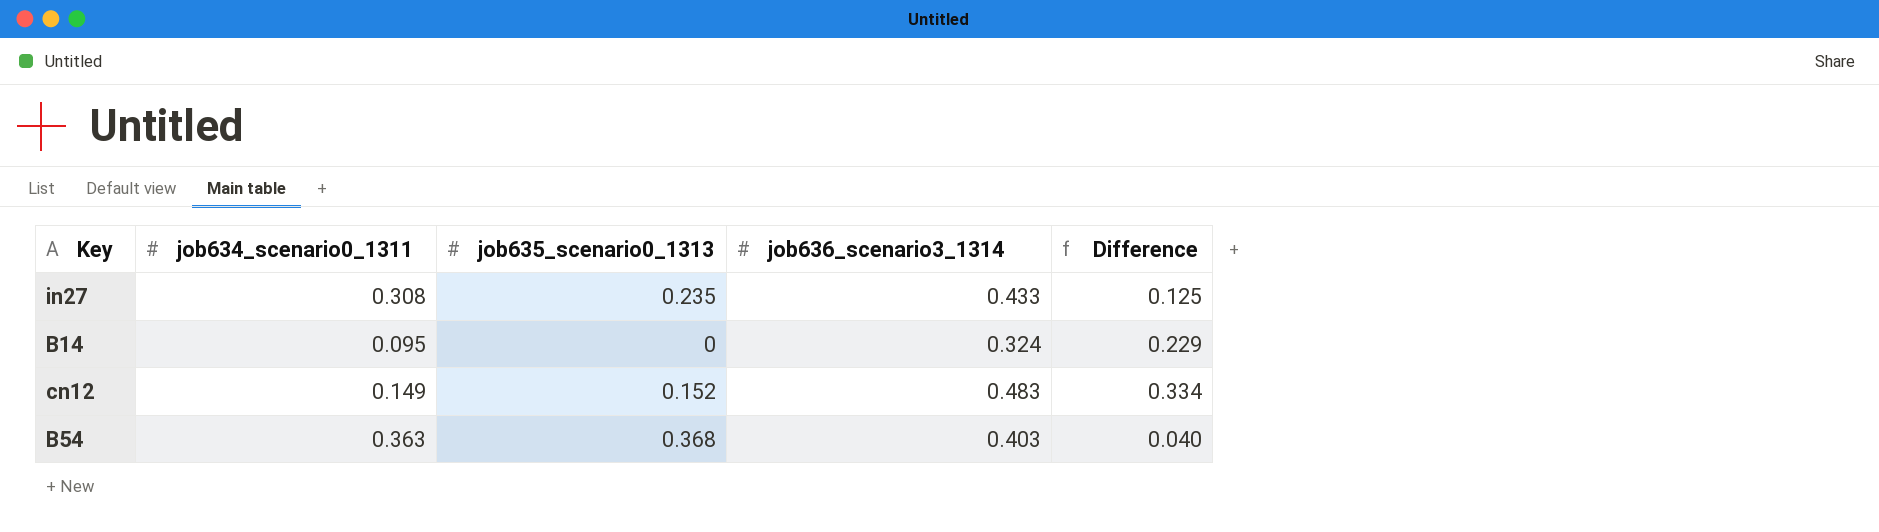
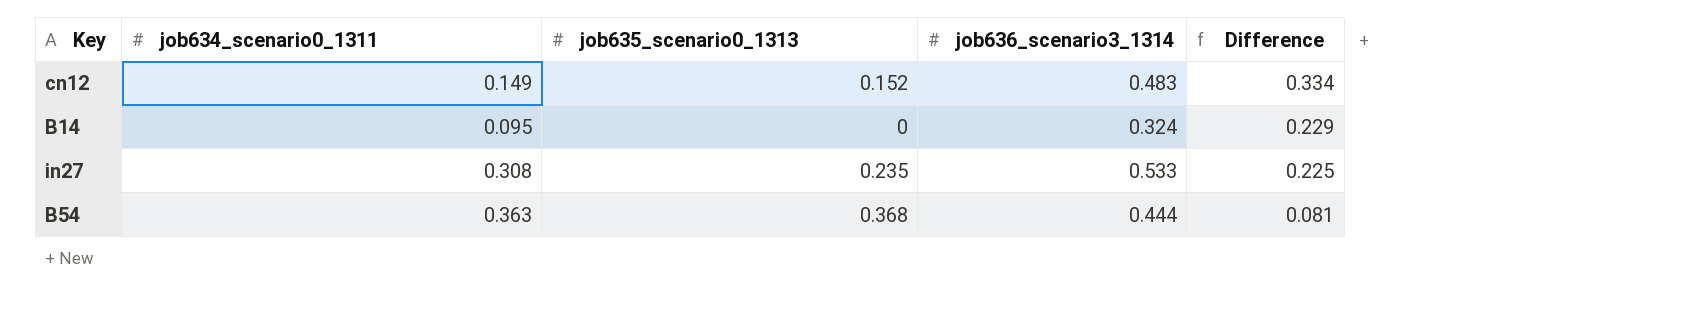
row order: none -> Difference descending
in27 | job636_scenario3_1314: 0.433 -> 0.533
in27 | Difference: 0.125 -> 0.225
B54 | job636_scenario3_1314: 0.403 -> 0.444
B54 | Difference: 0.040 -> 0.081

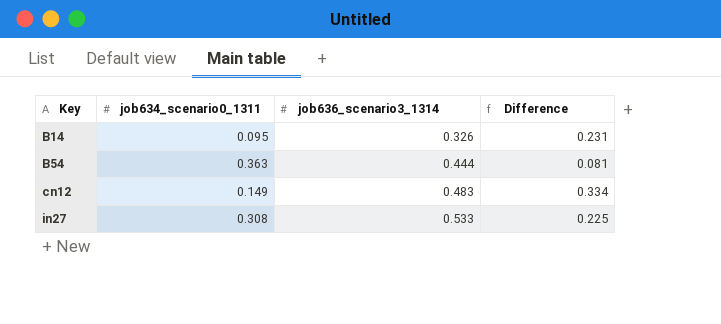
row order: Difference descending -> Key ascending
column job635_scenario0_1313 | position: 3 -> none
B14 | job636_scenario3_1314: 0.324 -> 0.326
B14 | Difference: 0.229 -> 0.231

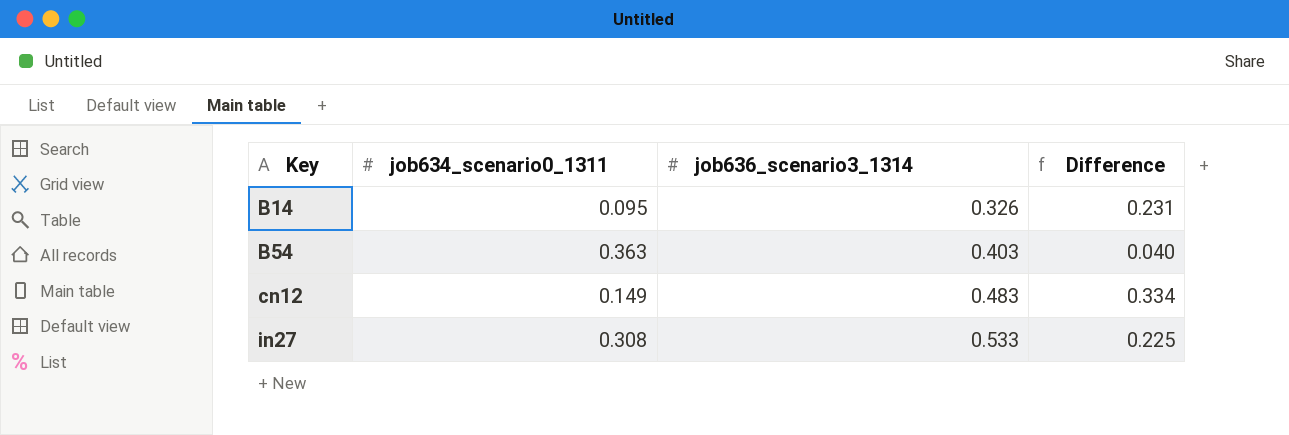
B54 | job636_scenario3_1314: 0.444 -> 0.403
B54 | Difference: 0.081 -> 0.040

